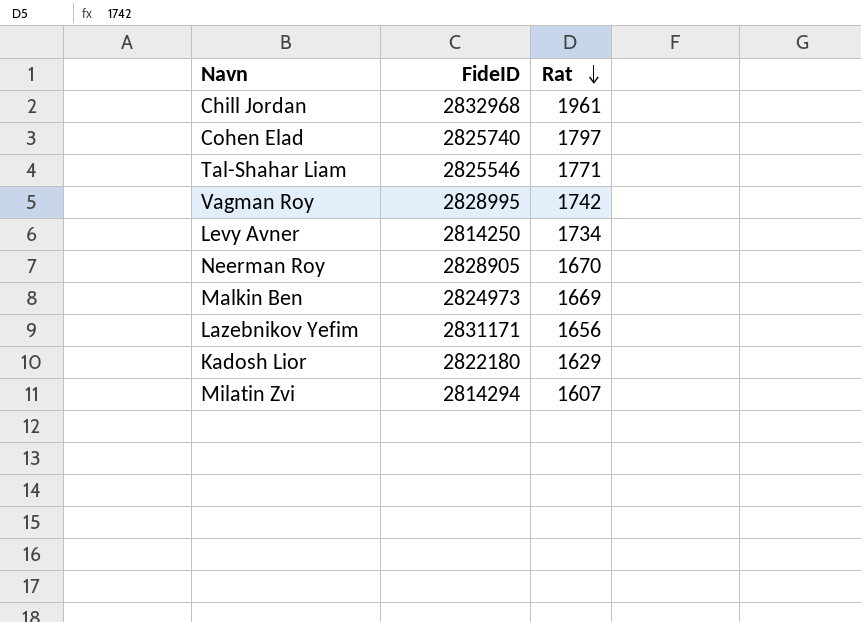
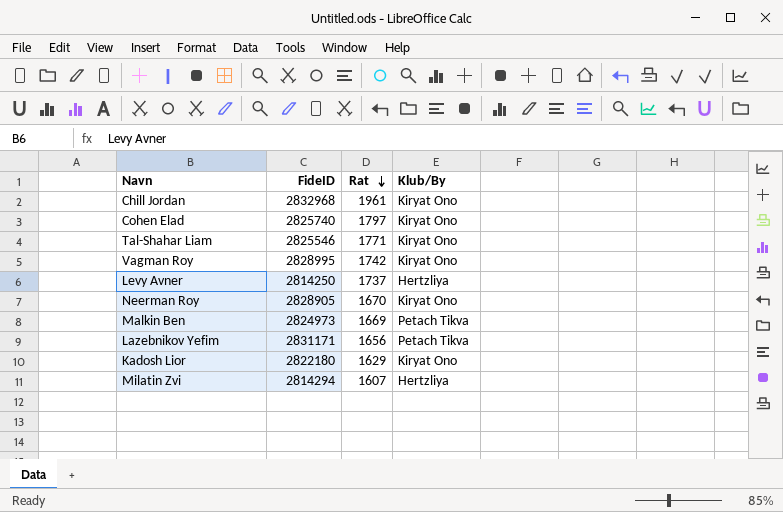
column Klub/By | position: none -> 4
Levy Avner | Rat: 1734 -> 1737

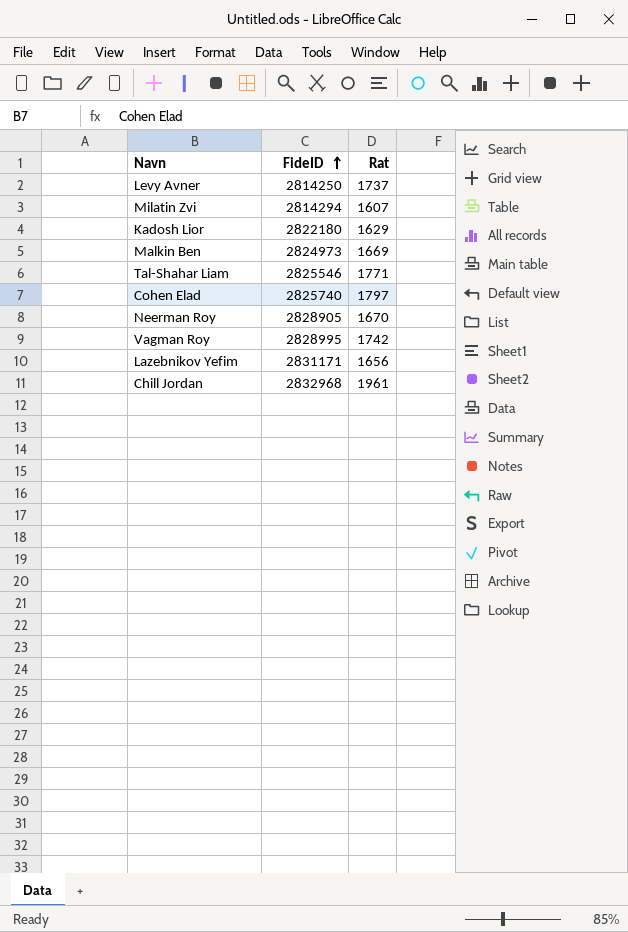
row order: Rat descending -> FideID ascending
column Klub/By | position: 4 -> none

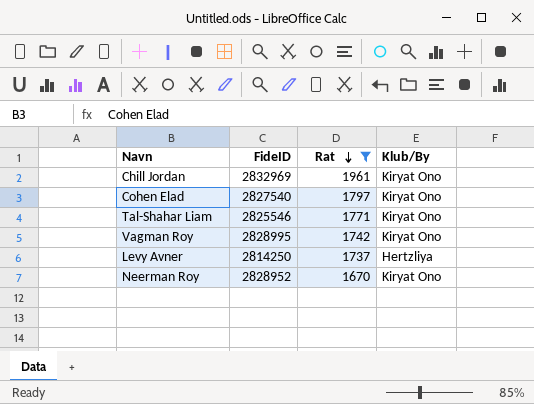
filter: none -> Rat >= 1670
row order: FideID ascending -> Rat descending
column Klub/By | position: none -> 4
Chill Jordan | FideID: 2832968 -> 2832969
Cohen Elad | FideID: 2825740 -> 2827540
Neerman Roy | FideID: 2828905 -> 2828952

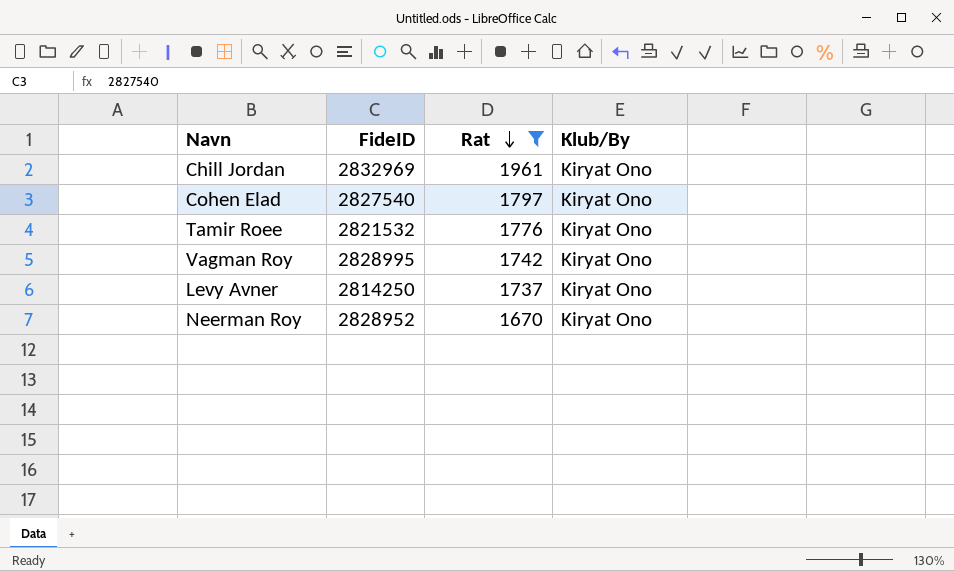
row Tal-Shahar Liam: 2825546 | 1771 | Kiryat Ono -> none
row Tamir Roee: none -> 2821532 | 1776 | Kiryat Ono
Levy Avner | Klub/By: Hertzliya -> Kiryat Ono

